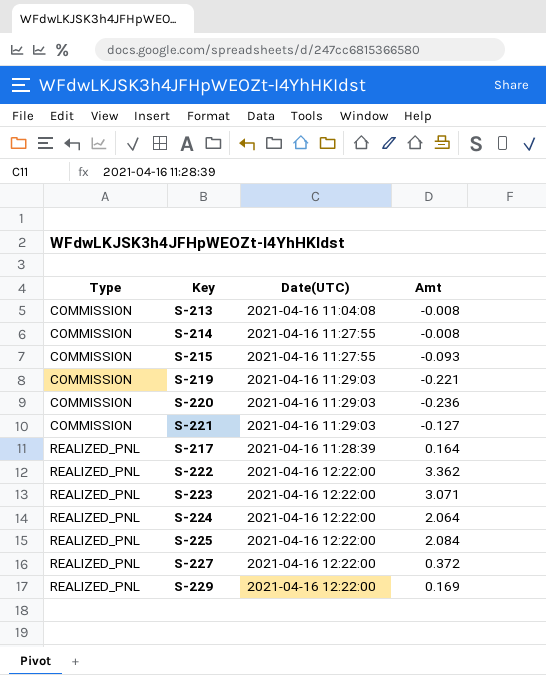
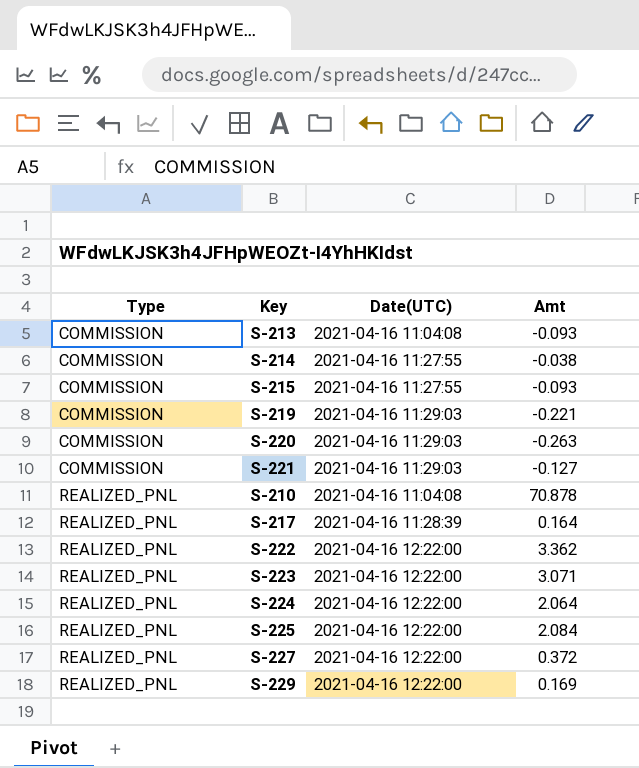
S-213 | Amt: -0.008 -> -0.093
S-214 | Amt: -0.008 -> -0.038
S-220 | Amt: -0.236 -> -0.263
row S-210: none -> REALIZED_PNL | 2021-04-16 11:04:08 | 70.878

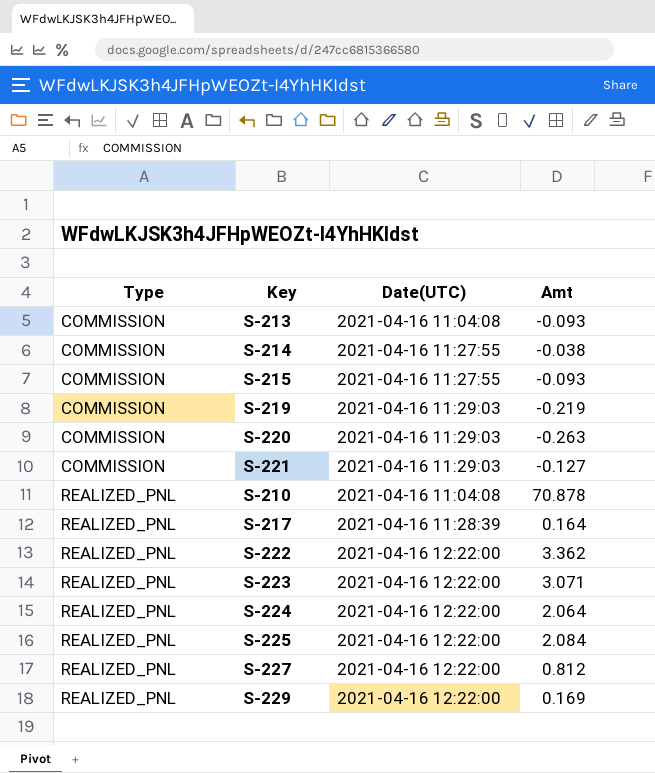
S-219 | Amt: -0.221 -> -0.219
S-227 | Amt: 0.372 -> 0.812

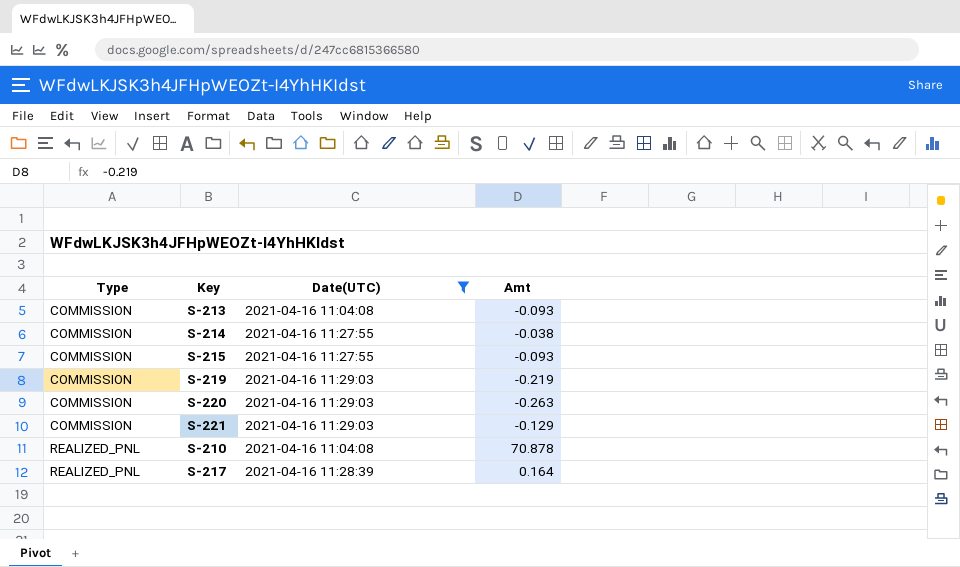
filter: none -> Date(UTC) != 2021-04-16 12:22:00
S-221 | Amt: -0.127 -> -0.129

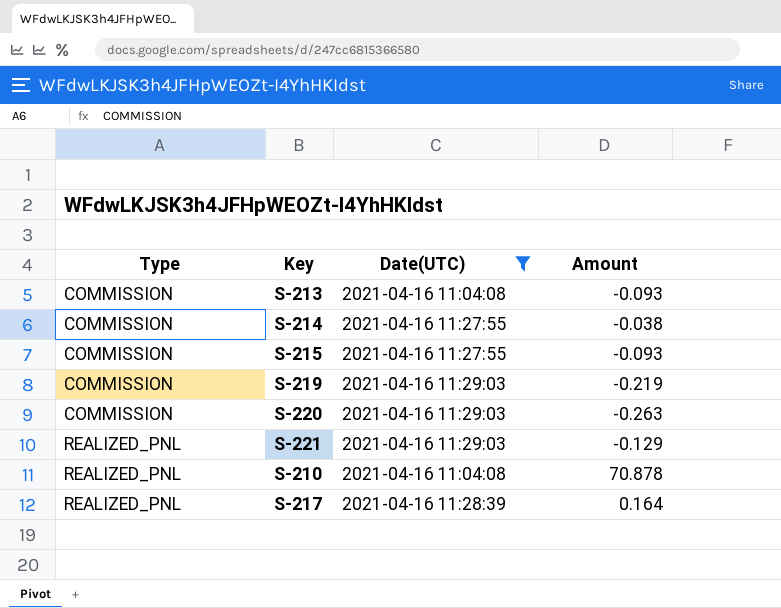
column name: Amt -> Amount
S-221 | Type: COMMISSION -> REALIZED_PNL

